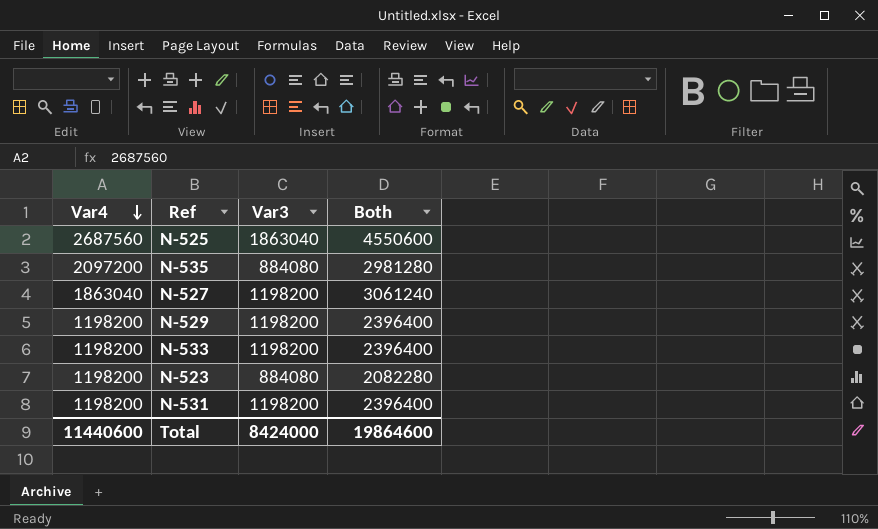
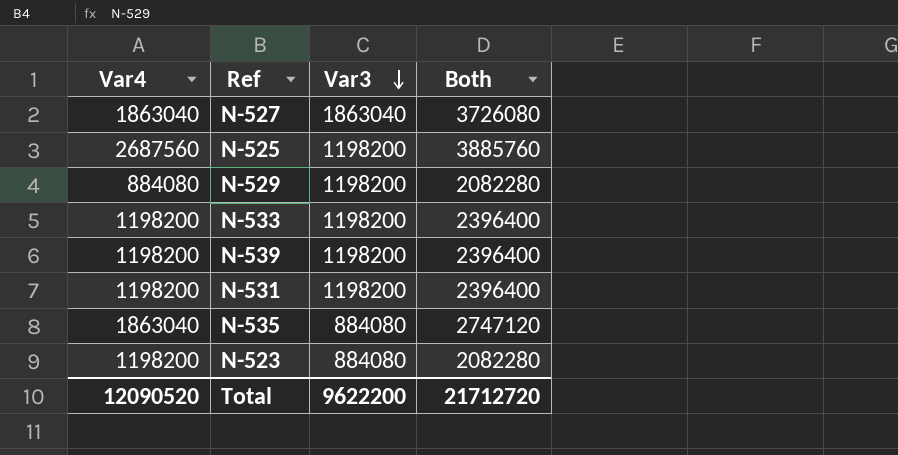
row order: Var4 descending -> Var3 descending
N-527 | Var3: 1198200 -> 1863040
N-527 | Both: 3061240 -> 3726080
N-525 | Var3: 1863040 -> 1198200
N-525 | Both: 4550600 -> 3885760
N-529 | Var4: 1198200 -> 884080
N-529 | Both: 2396400 -> 2082280
row N-539: none -> 1198200 | 1198200 | 2396400
N-535 | Var4: 2097200 -> 1863040
N-535 | Both: 2981280 -> 2747120
Total | Var4: 11440600 -> 12090520
Total | Var3: 8424000 -> 9622200
Total | Both: 19864600 -> 21712720

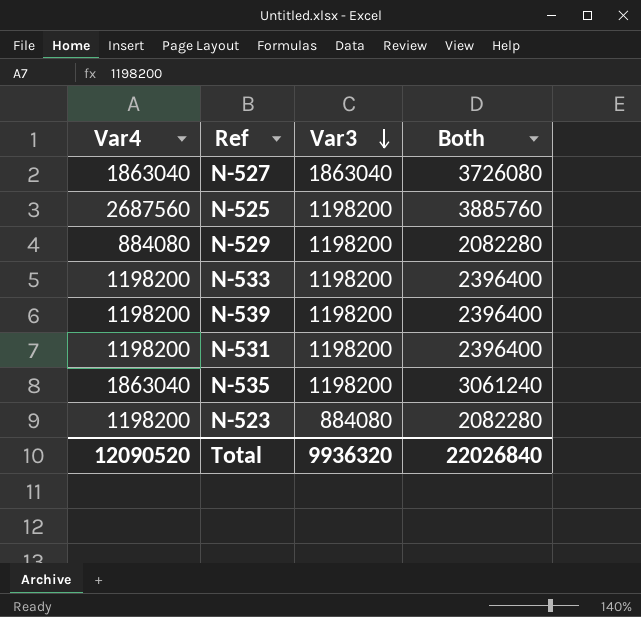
N-535 | Var3: 884080 -> 1198200
N-535 | Both: 2747120 -> 3061240
Total | Var3: 9622200 -> 9936320
Total | Both: 21712720 -> 22026840

